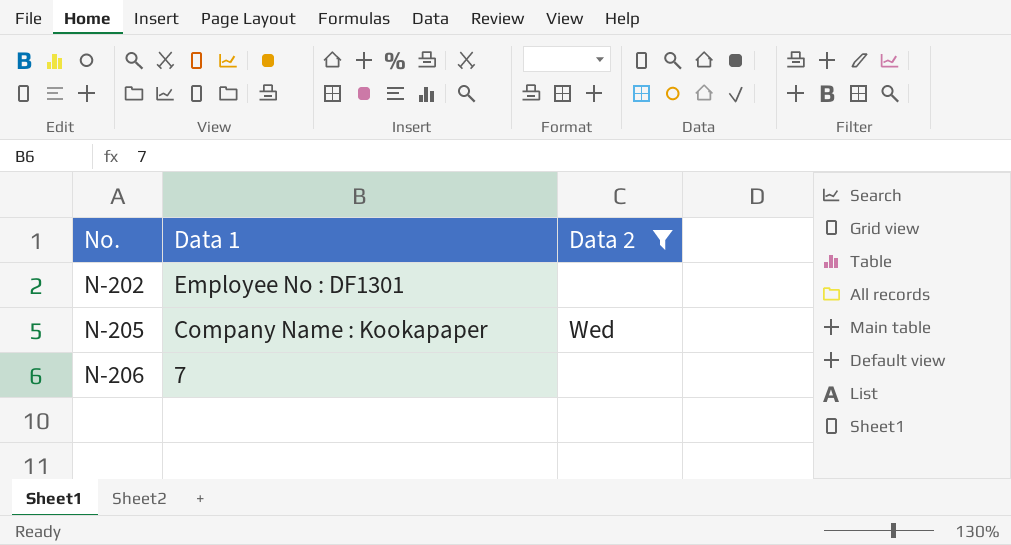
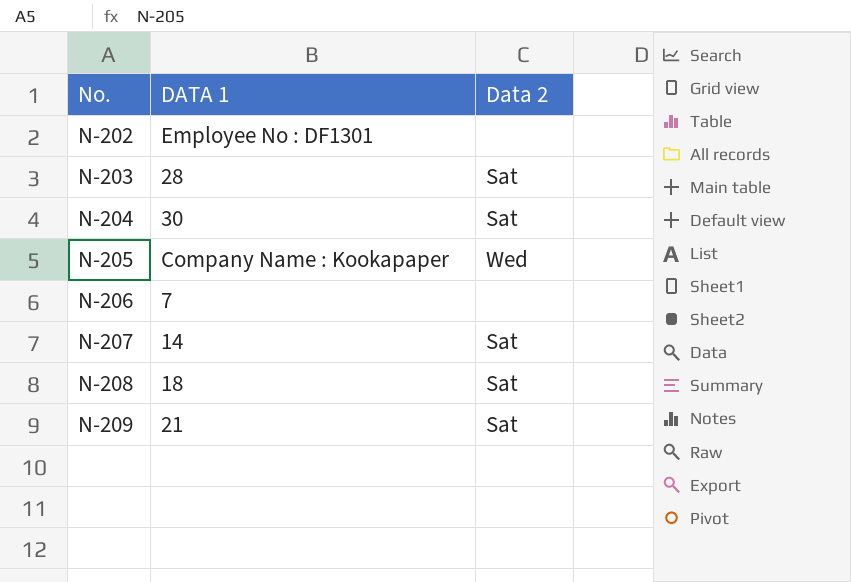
filter: Data 2 != Sat -> none
column name: Data 1 -> DATA 1

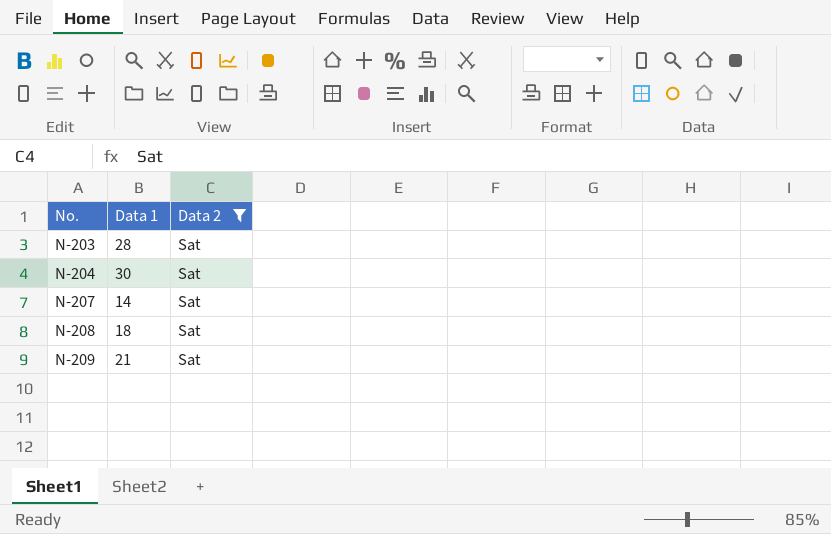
filter: none -> Data 2 = Sat
column name: DATA 1 -> Data 1

